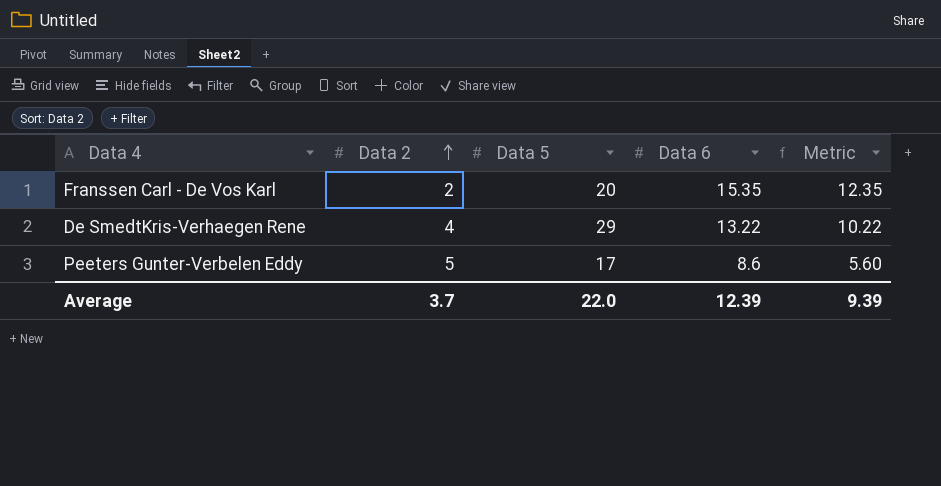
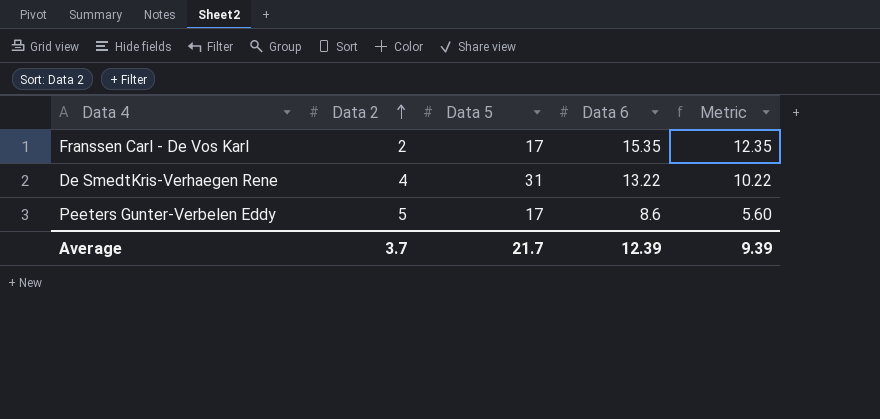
Franssen Carl - De Vos Karl | Data 5: 20 -> 17
De SmedtKris-Verhaegen Rene | Data 5: 29 -> 31
Average | Data 5: 22.0 -> 21.7

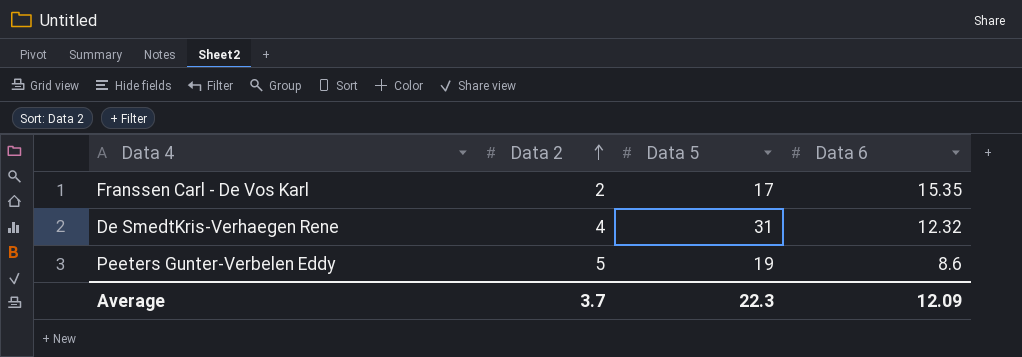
column Metric | formula: [Data 6] - 3 -> none
De SmedtKris-Verhaegen Rene | Data 6: 13.22 -> 12.32
Peeters Gunter-Verbelen Eddy | Data 5: 17 -> 19
Average | Data 5: 21.7 -> 22.3
Average | Data 6: 12.39 -> 12.09

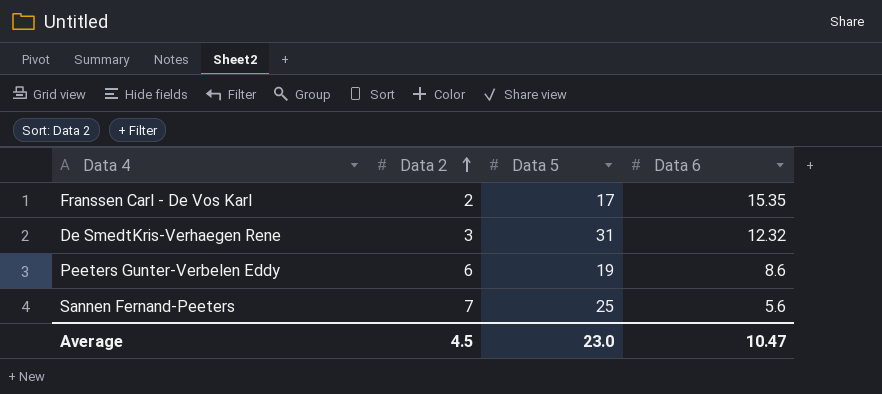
De SmedtKris-Verhaegen Rene | Data 2: 4 -> 3
Peeters Gunter-Verbelen Eddy | Data 2: 5 -> 6
row Sannen Fernand-Peeters: none -> 7 | 25 | 5.6
Average | Data 2: 3.7 -> 4.5
Average | Data 5: 22.3 -> 23.0
Average | Data 6: 12.09 -> 10.47

